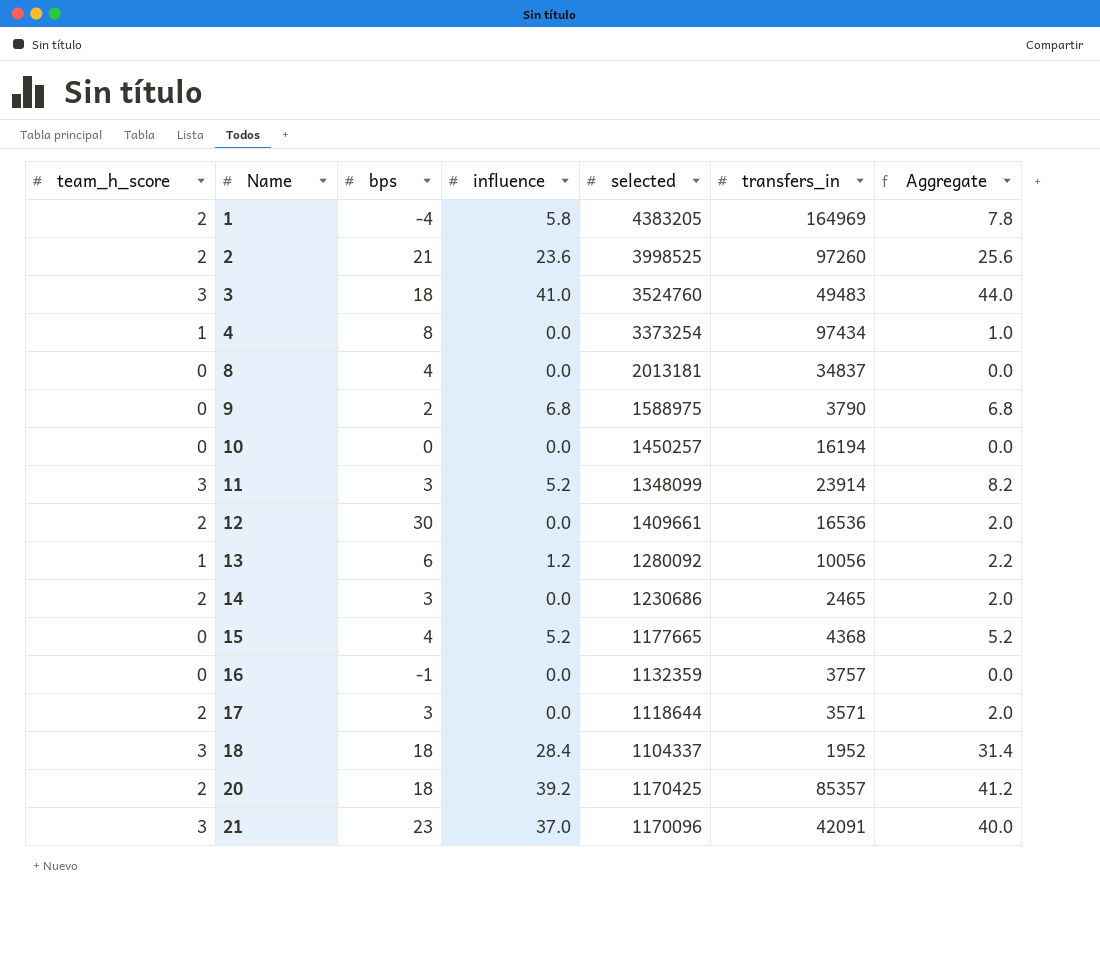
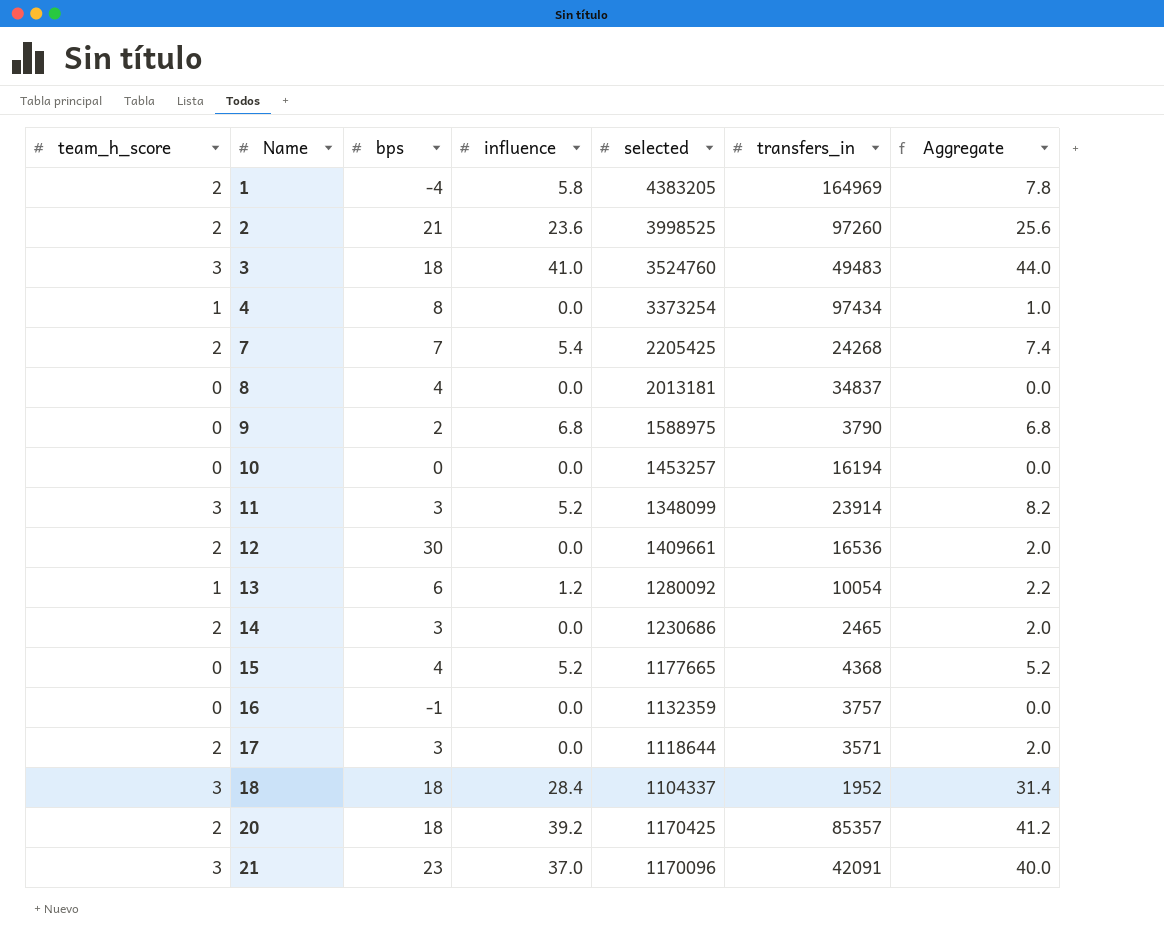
row 7: none -> 2 | 7 | 5.4 | 2205425 | 24268 | 7.4
10 | selected: 1450257 -> 1453257
13 | transfers_in: 10056 -> 10054

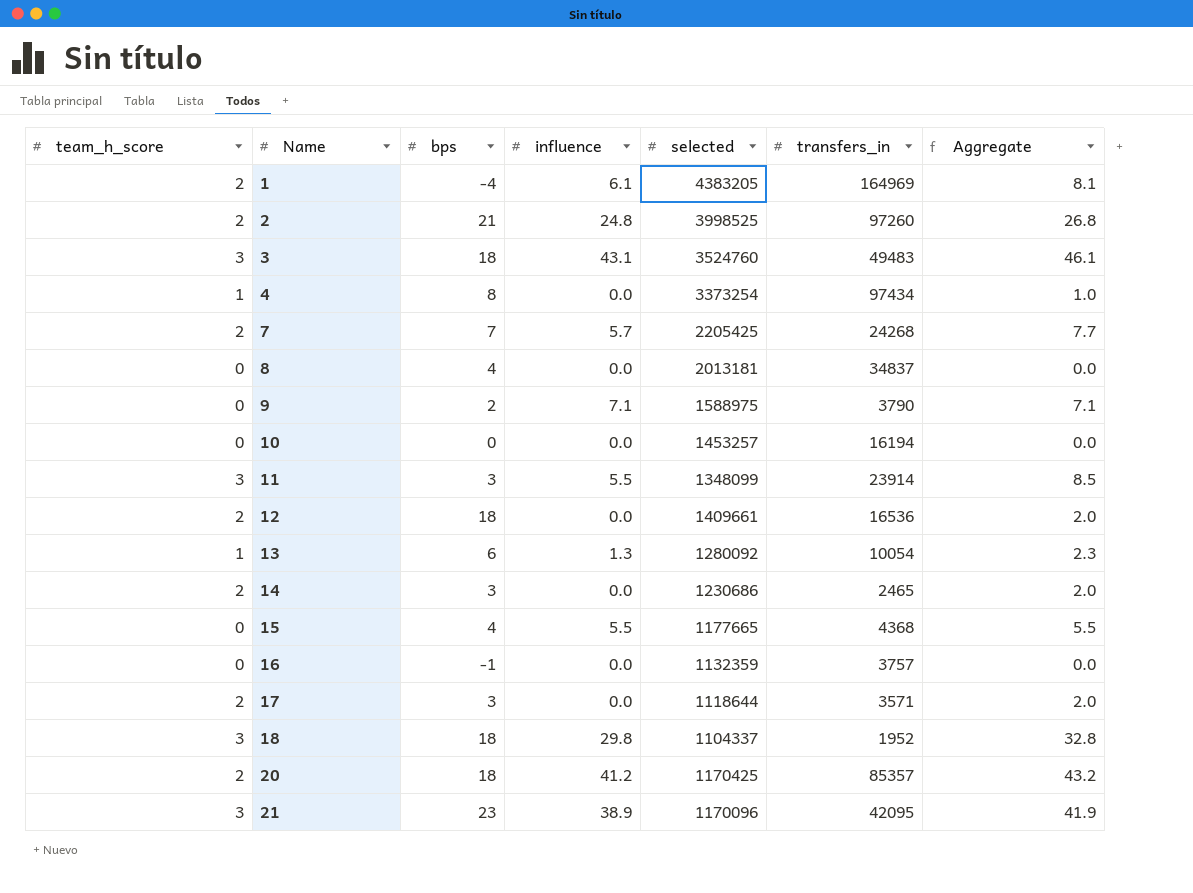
1 | influence: 5.8 -> 6.1
1 | Aggregate: 7.8 -> 8.1
2 | influence: 23.6 -> 24.8
2 | Aggregate: 25.6 -> 26.8
3 | influence: 41.0 -> 43.1
3 | Aggregate: 44.0 -> 46.1
7 | influence: 5.4 -> 5.7
7 | Aggregate: 7.4 -> 7.7
9 | influence: 6.8 -> 7.1
9 | Aggregate: 6.8 -> 7.1
11 | influence: 5.2 -> 5.5
11 | Aggregate: 8.2 -> 8.5
12 | bps: 30 -> 18
13 | influence: 1.2 -> 1.3
13 | Aggregate: 2.2 -> 2.3
15 | influence: 5.2 -> 5.5
15 | Aggregate: 5.2 -> 5.5
18 | influence: 28.4 -> 29.8
18 | Aggregate: 31.4 -> 32.8
20 | influence: 39.2 -> 41.2
20 | Aggregate: 41.2 -> 43.2
21 | influence: 37.0 -> 38.9
21 | transfers_in: 42091 -> 42095
21 | Aggregate: 40.0 -> 41.9

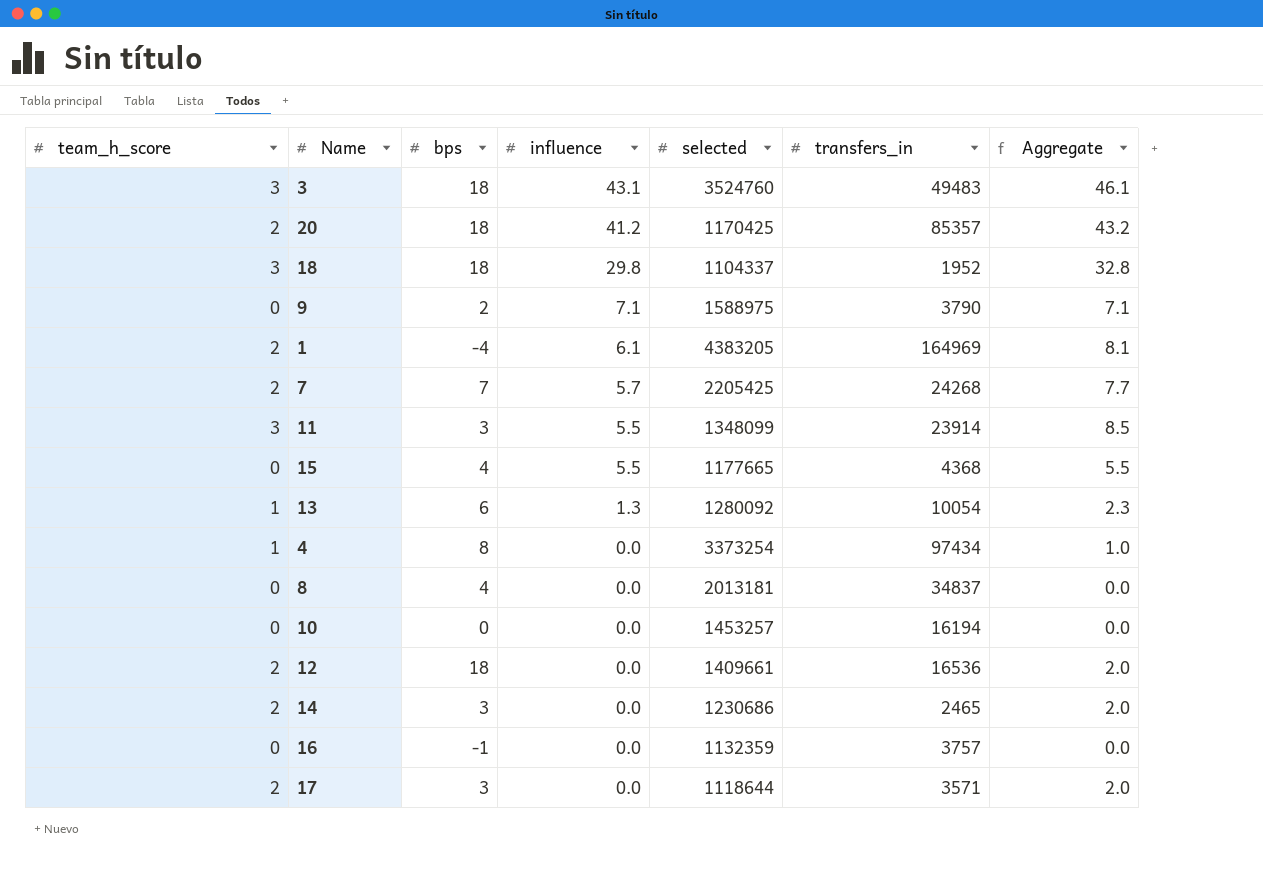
row order: Name ascending -> influence descending
row 2: 2 | 21 | 24.8 | 3998525 | 97260 | 26.8 -> none
row 21: 3 | 23 | 38.9 | 1170096 | 42095 | 41.9 -> none

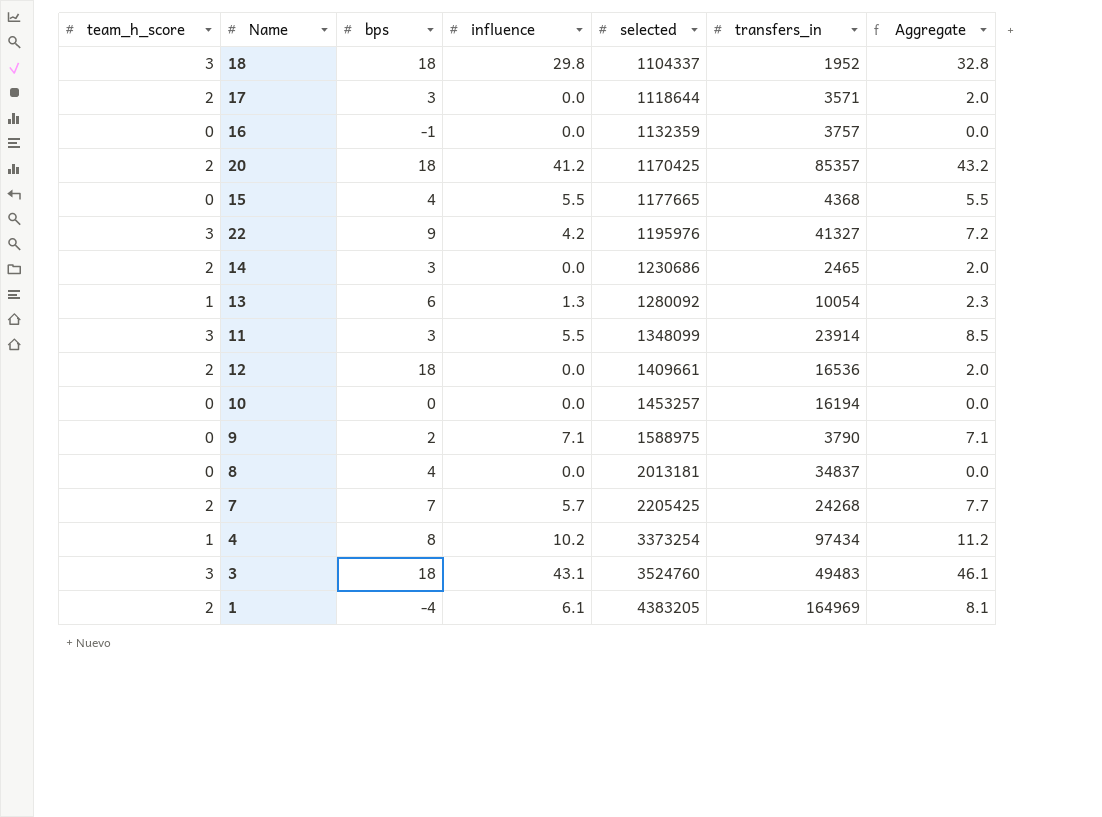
row order: influence descending -> selected ascending
row 22: none -> 3 | 9 | 4.2 | 1195976 | 41327 | 7.2
4 | influence: 0.0 -> 10.2
4 | Aggregate: 1.0 -> 11.2

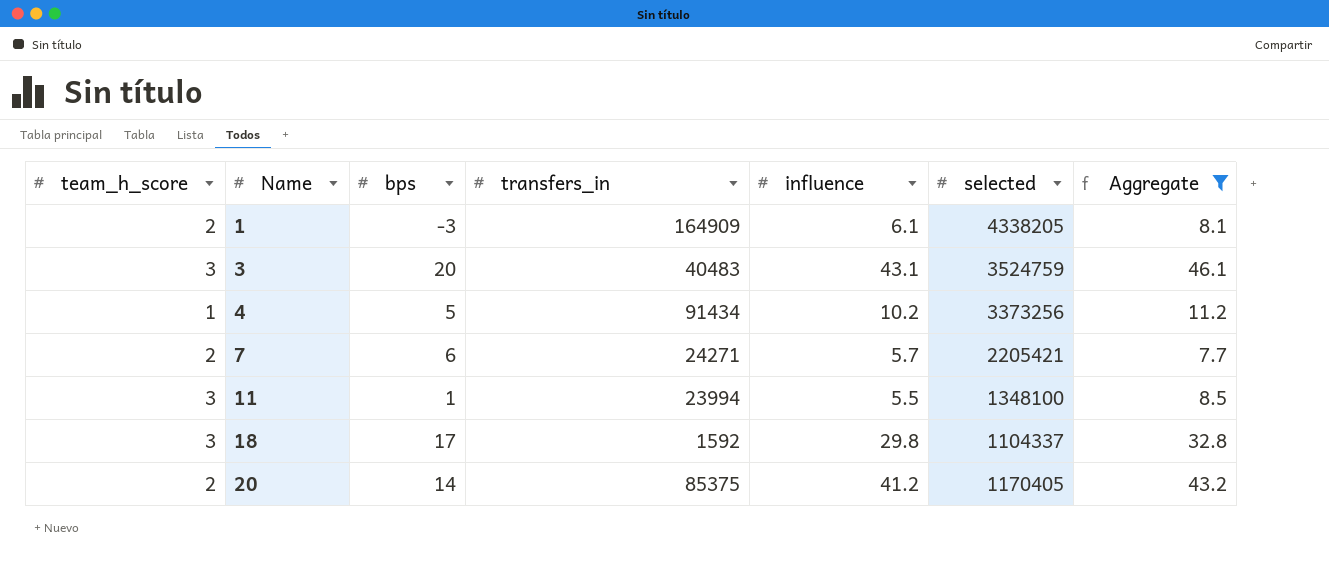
filter: none -> Aggregate >= 7.7
row order: selected ascending -> Name ascending
column transfers_in | position: 6 -> 4
1 | bps: -4 -> -3
1 | transfers_in: 164969 -> 164909
1 | selected: 4383205 -> 4338205
3 | bps: 18 -> 20
3 | transfers_in: 49483 -> 40483
3 | selected: 3524760 -> 3524759
4 | bps: 8 -> 5
4 | transfers_in: 97434 -> 91434
4 | selected: 3373254 -> 3373256
7 | bps: 7 -> 6
7 | transfers_in: 24268 -> 24271
7 | selected: 2205425 -> 2205421
11 | bps: 3 -> 1
11 | transfers_in: 23914 -> 23994
11 | selected: 1348099 -> 1348100
18 | bps: 18 -> 17
18 | transfers_in: 1952 -> 1592
20 | bps: 18 -> 14
20 | transfers_in: 85357 -> 85375
20 | selected: 1170425 -> 1170405

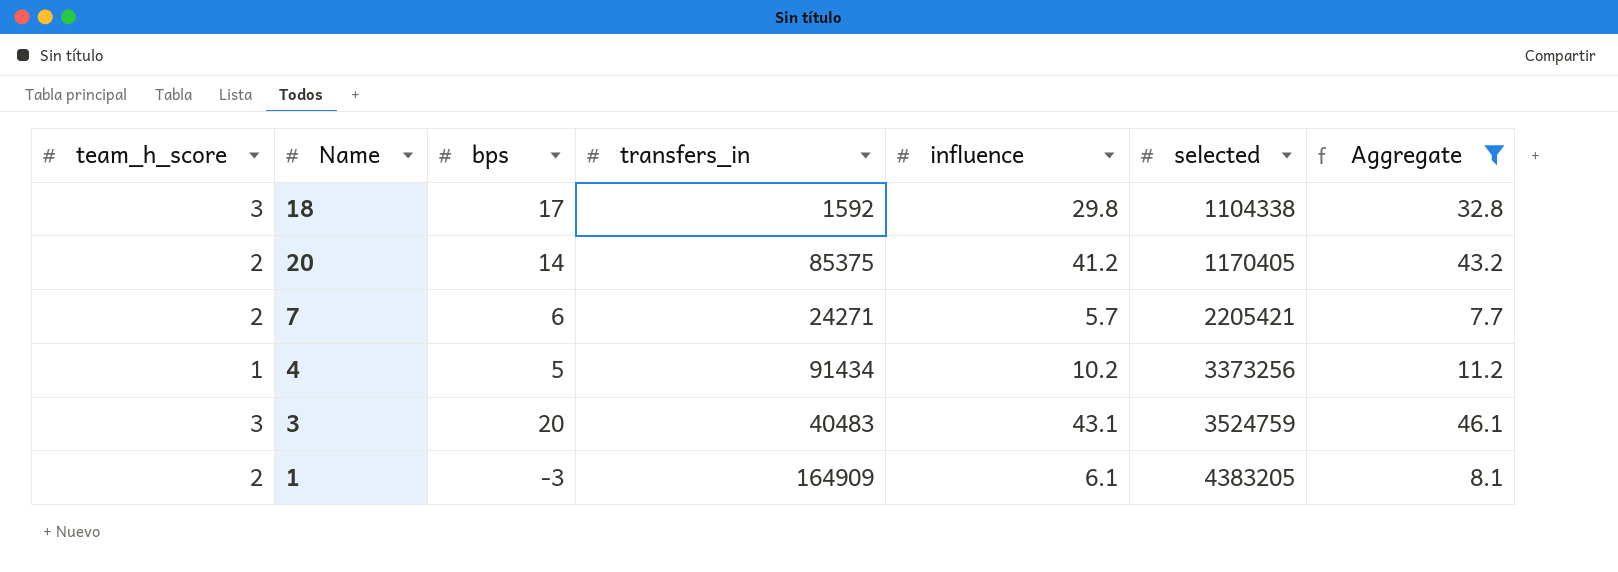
row order: Name ascending -> selected ascending
row 11: 3 | 1 | 23994 | 5.5 | 1348100 | 8.5 -> none
18 | selected: 1104337 -> 1104338
1 | selected: 4338205 -> 4383205

